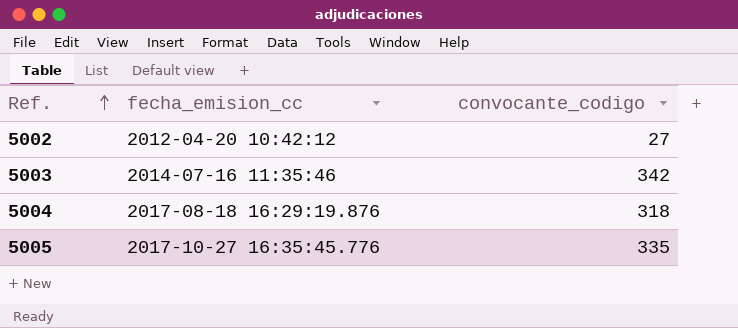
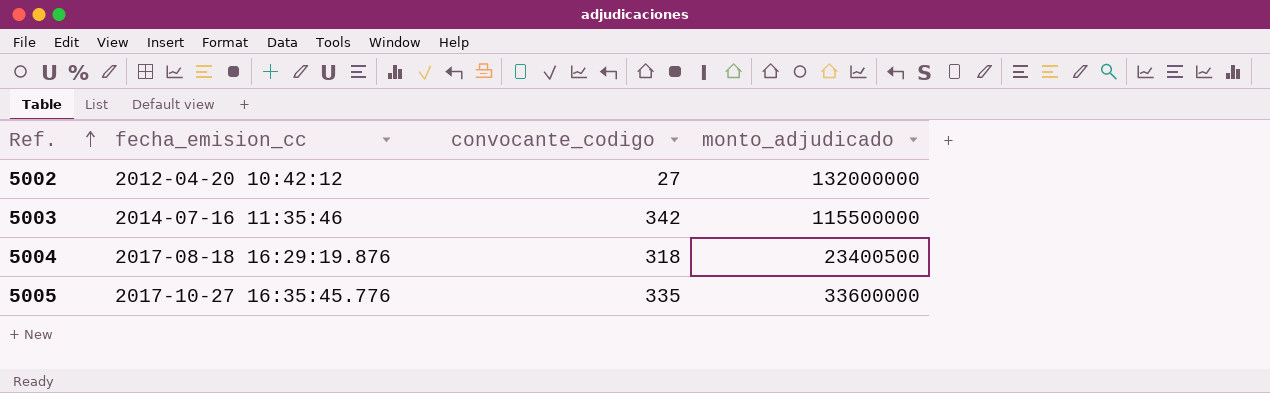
column monto_adjudicado | position: none -> 4

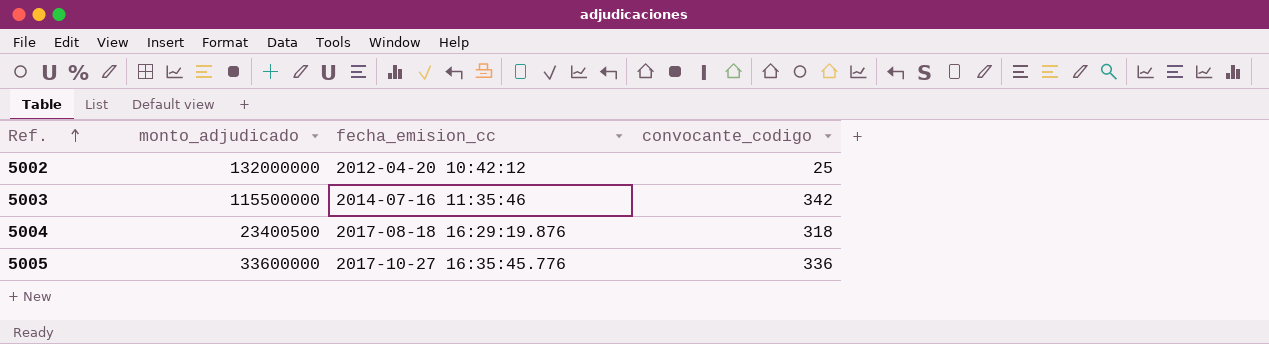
column monto_adjudicado | position: 4 -> 2
5002 | convocante_codigo: 27 -> 25
5005 | convocante_codigo: 335 -> 336

